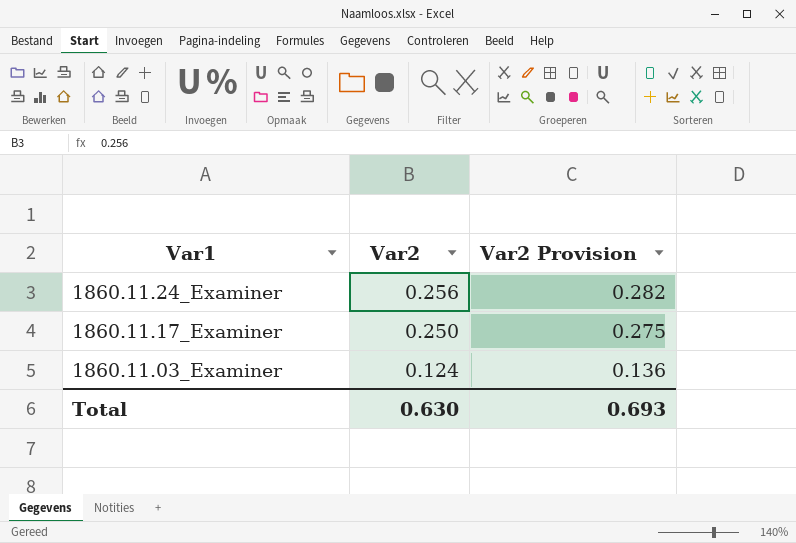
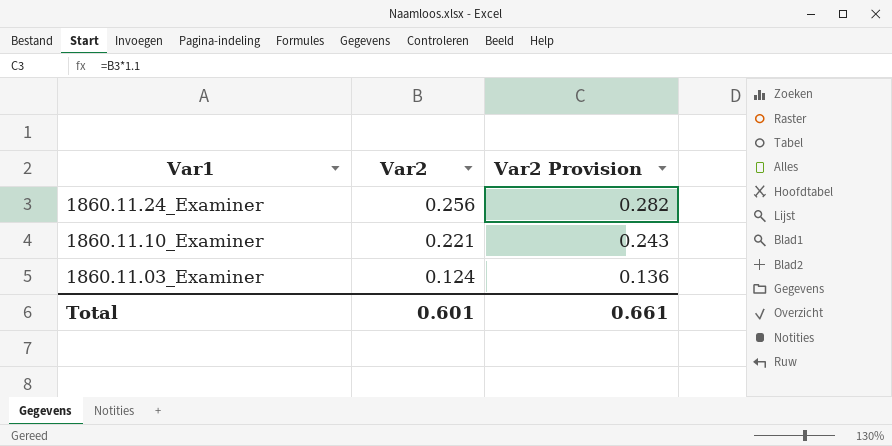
row 1860.11.17_Examiner: 0.250 | 0.275 -> none
row 1860.11.10_Examiner: none -> 0.221 | 0.243
Total | Var2: 0.630 -> 0.601
Total | Var2 Provision: 0.693 -> 0.661

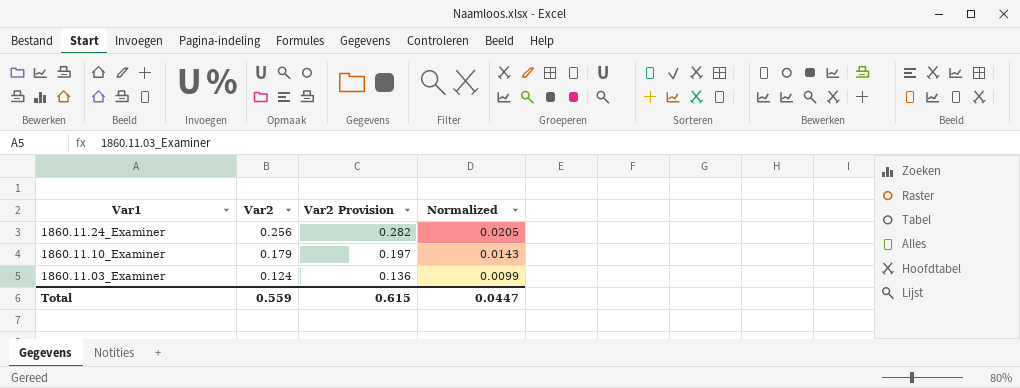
column Normalized | formula: none -> [Var2] * 0.08
1860.11.10_Examiner | Var2: 0.221 -> 0.179
1860.11.10_Examiner | Var2 Provision: 0.243 -> 0.197
Total | Var2: 0.601 -> 0.559
Total | Var2 Provision: 0.661 -> 0.615

